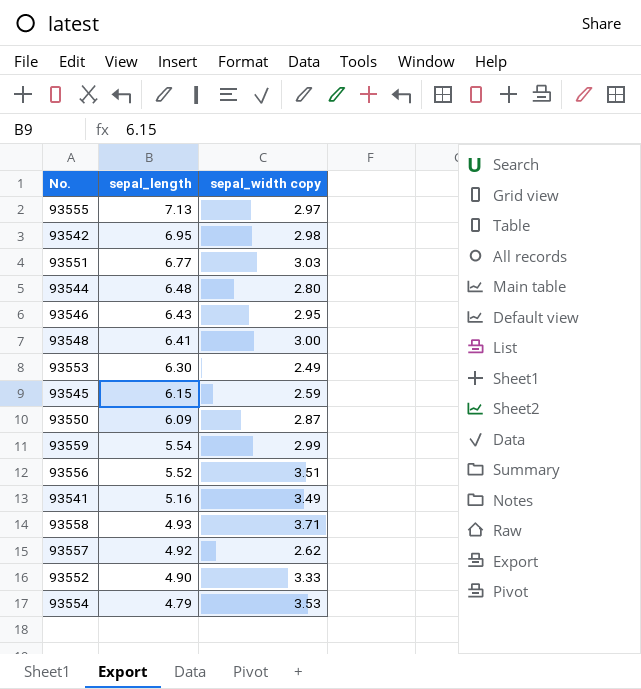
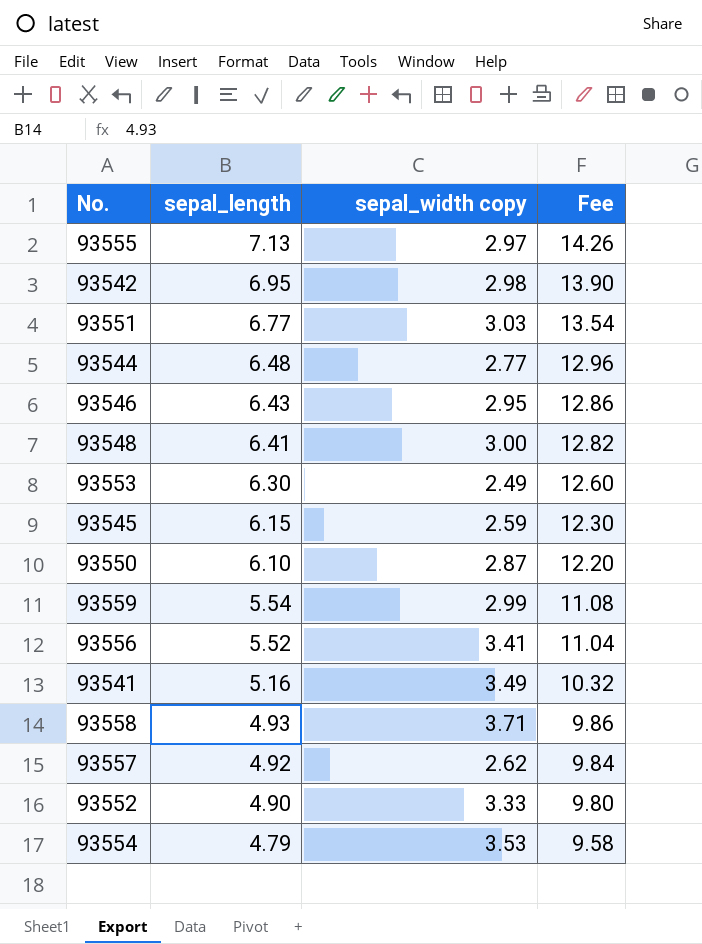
column Fee | formula: none -> [sepal_length] * 2
93544 | sepal_width copy: 2.80 -> 2.77
93550 | sepal_length: 6.09 -> 6.10
93556 | sepal_width copy: 3.51 -> 3.41

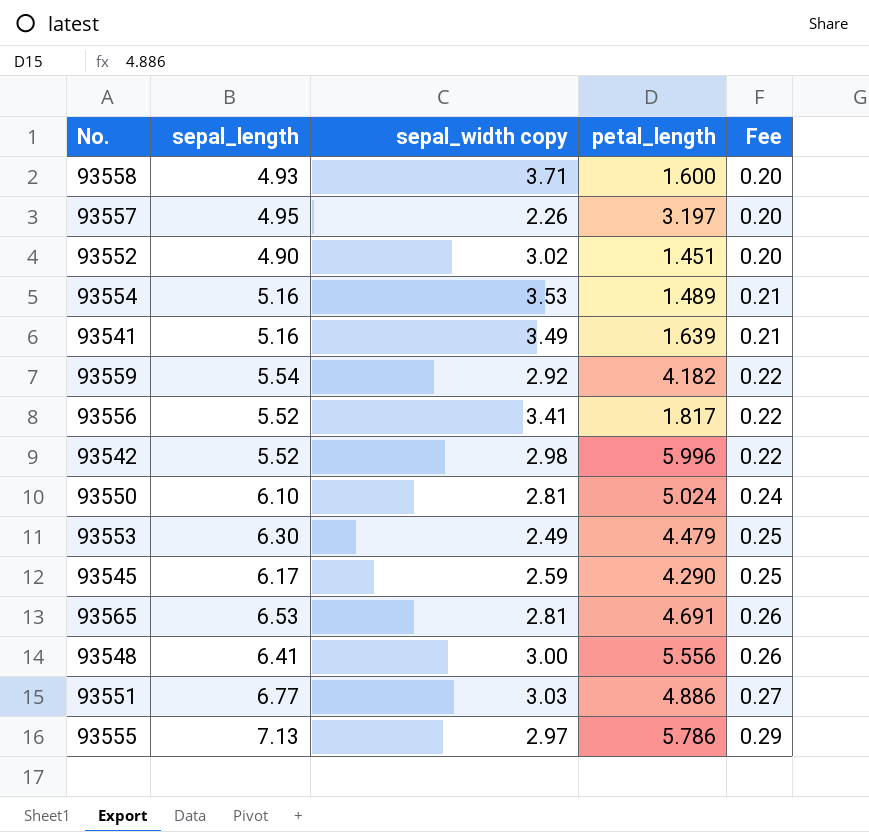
row order: sepal_length descending -> Fee ascending
column petal_length | position: none -> 4
column Fee | formula: [sepal_length] * 2 -> [sepal_length] * 0.04
row 93544: 6.48 | 2.77 | 12.96 -> none
row 93546: 6.43 | 2.95 | 12.86 -> none
93557 | sepal_length: 4.92 -> 4.95
93557 | sepal_width copy: 2.62 -> 2.26
93552 | sepal_width copy: 3.33 -> 3.02
93554 | sepal_length: 4.79 -> 5.16
93559 | sepal_width copy: 2.99 -> 2.92
93542 | sepal_length: 6.95 -> 5.52
93550 | sepal_width copy: 2.87 -> 2.81
93545 | sepal_length: 6.15 -> 6.17
row 93565: none -> 6.53 | 2.81 | 4.691 | 0.26

